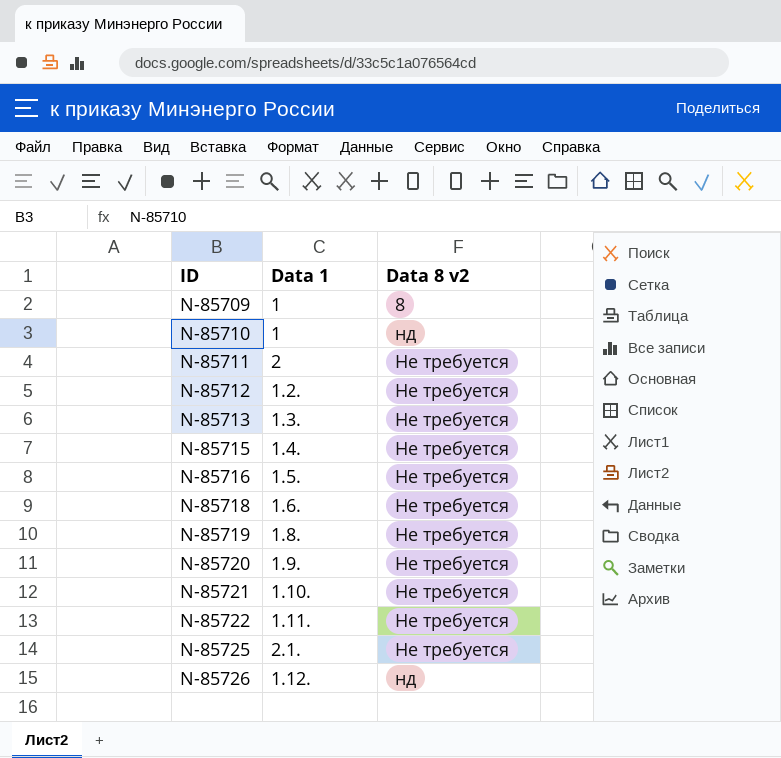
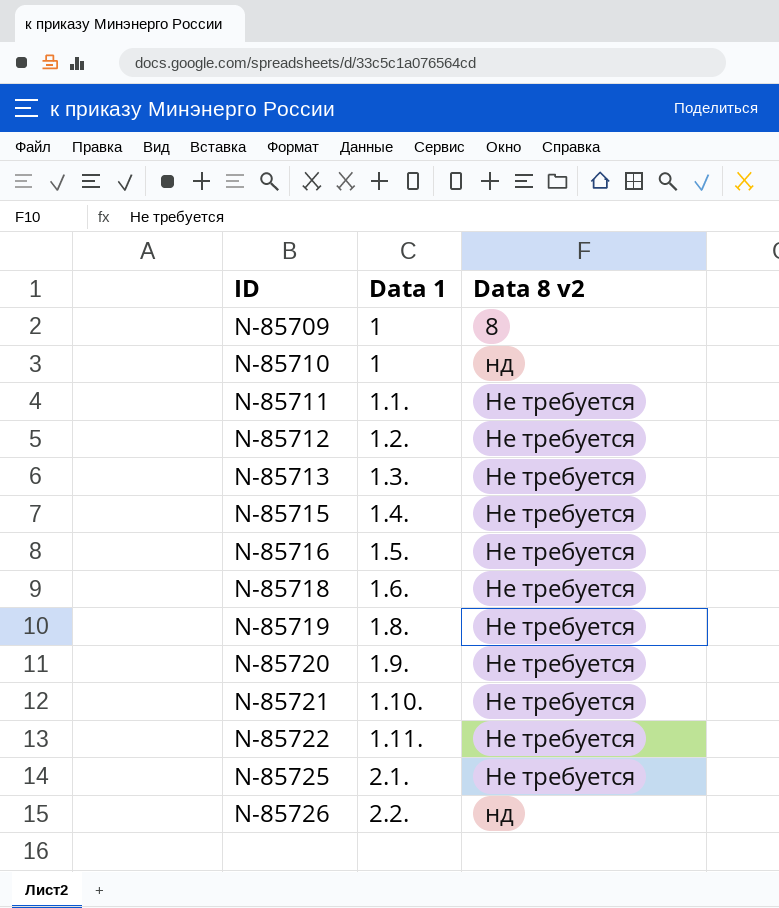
N-85711 | Data 1: 2 -> 1.1.
N-85726 | Data 1: 1.12. -> 2.2.

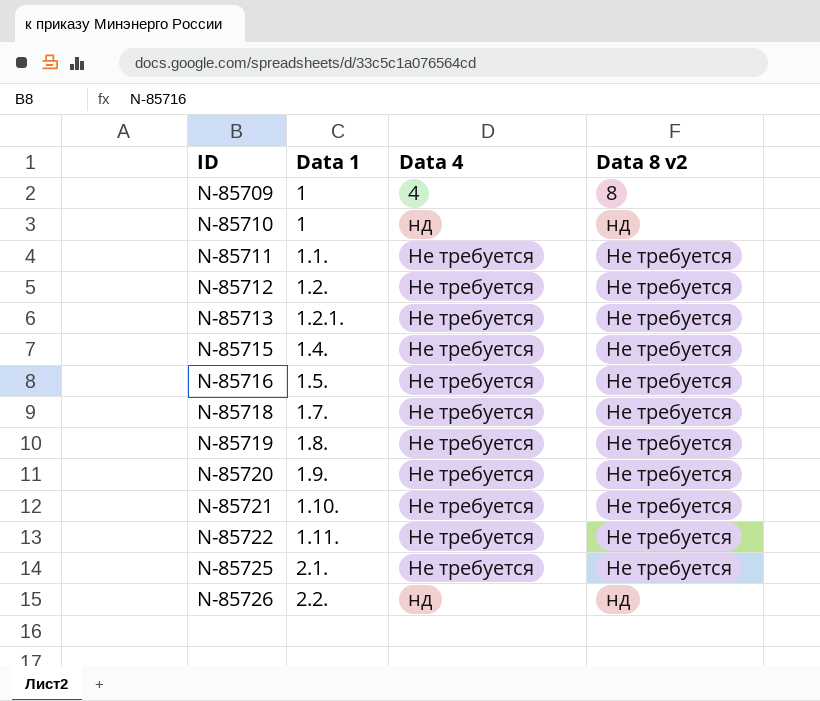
column Data 4 | position: none -> 3
N-85713 | Data 1: 1.3. -> 1.2.1.
N-85718 | Data 1: 1.6. -> 1.7.

